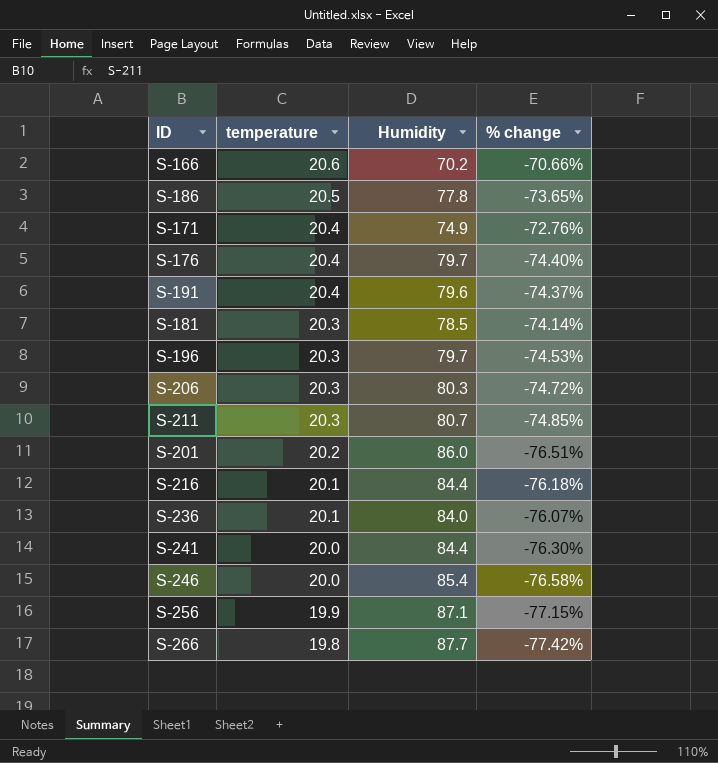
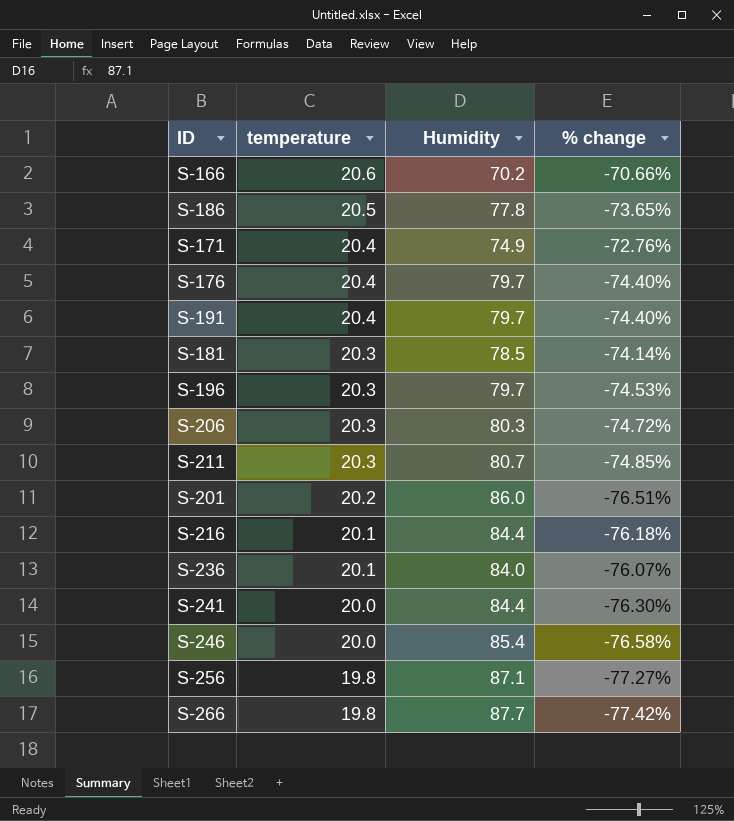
S-191 | Humidity: 79.6 -> 79.7
S-191 | % change: -74.37% -> -74.40%
S-256 | temperature: 19.9 -> 19.8
S-256 | % change: -77.15% -> -77.27%

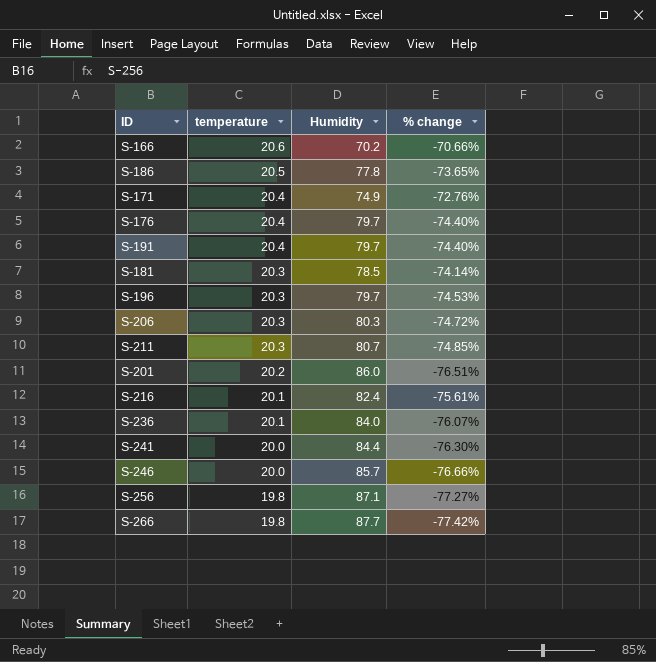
S-216 | Humidity: 84.4 -> 82.4
S-216 | % change: -76.18% -> -75.61%
S-246 | Humidity: 85.4 -> 85.7
S-246 | % change: -76.58% -> -76.66%

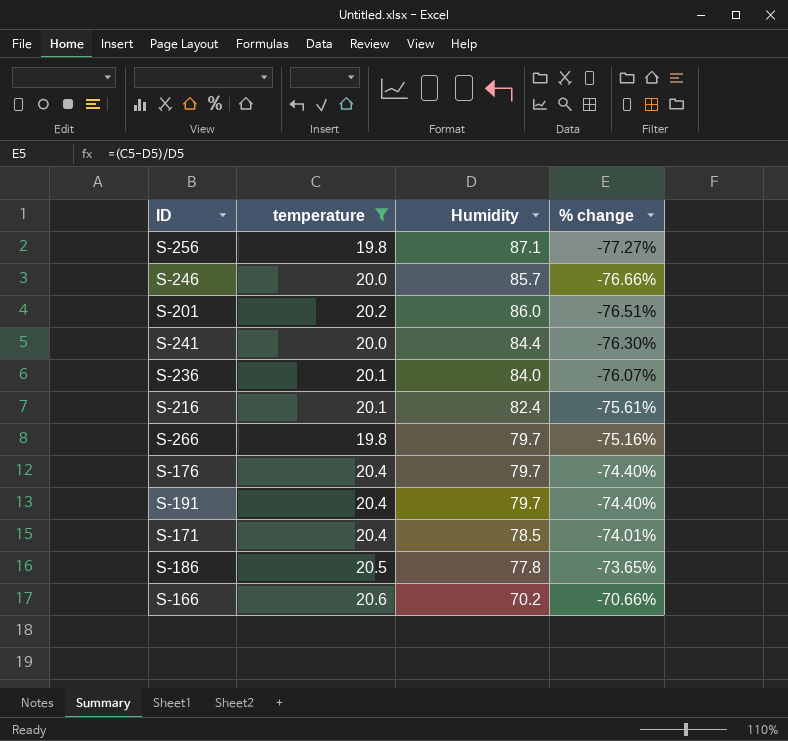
filter: none -> temperature != 20.3
row order: temperature descending -> % change ascending
S-266 | Humidity: 87.7 -> 79.7
S-266 | % change: -77.42% -> -75.16%
S-171 | Humidity: 74.9 -> 78.5
S-171 | % change: -72.76% -> -74.01%

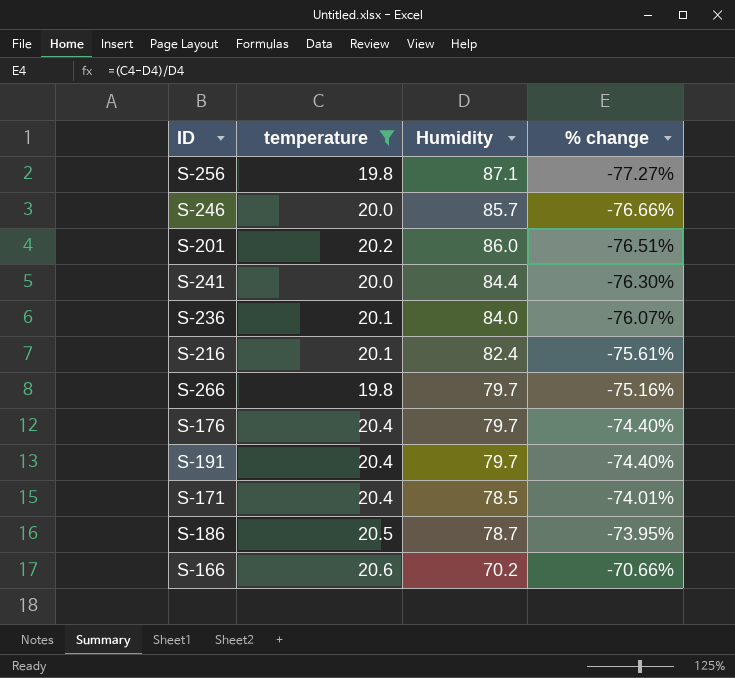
S-186 | Humidity: 77.8 -> 78.7
S-186 | % change: -73.65% -> -73.95%

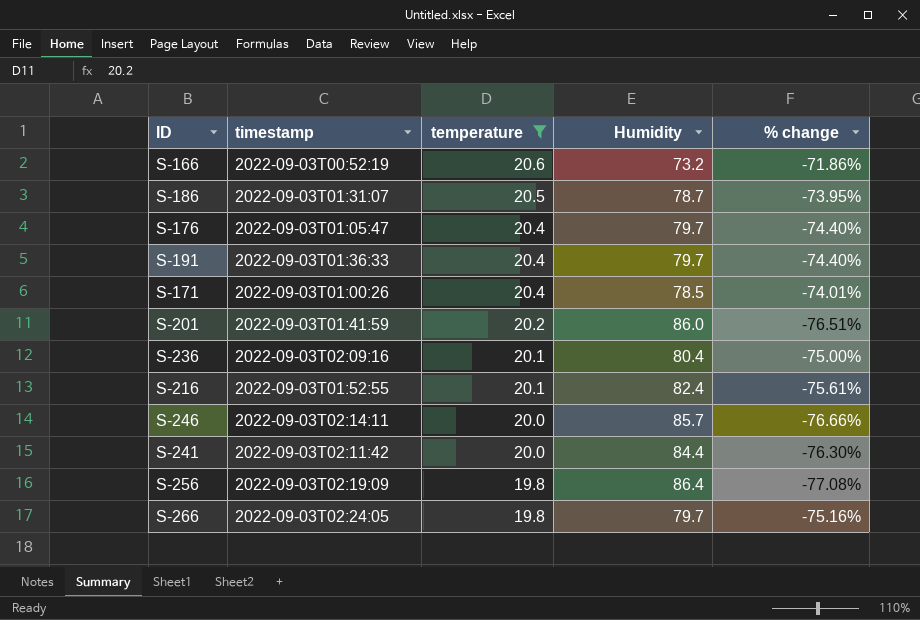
row order: % change ascending -> temperature descending
column timestamp | position: none -> 2
S-166 | Humidity: 70.2 -> 73.2
S-166 | % change: -70.66% -> -71.86%
S-236 | Humidity: 84.0 -> 80.4
S-236 | % change: -76.07% -> -75.00%
S-256 | Humidity: 87.1 -> 86.4
S-256 | % change: -77.27% -> -77.08%

